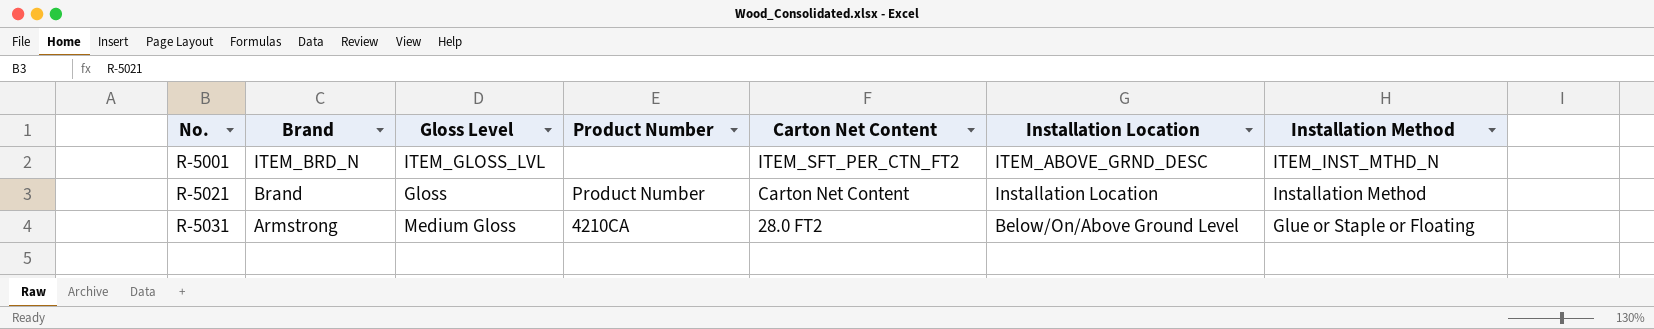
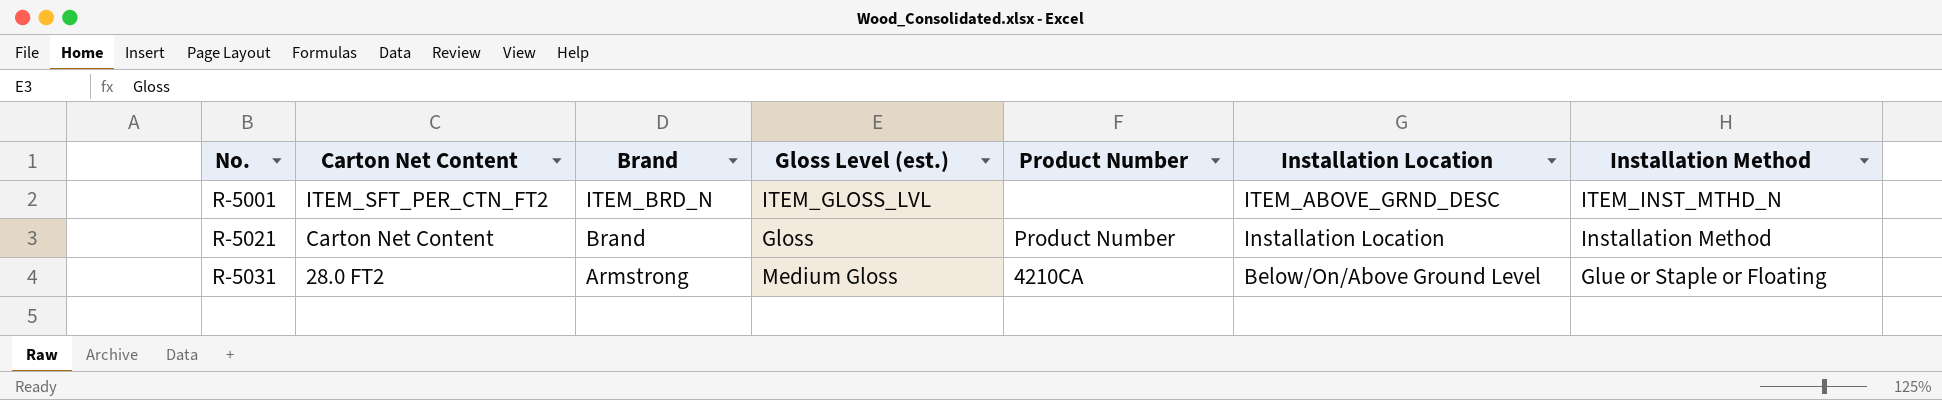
column Carton Net Content | position: 5 -> 2
column name: Gloss Level -> Gloss Level (est.)

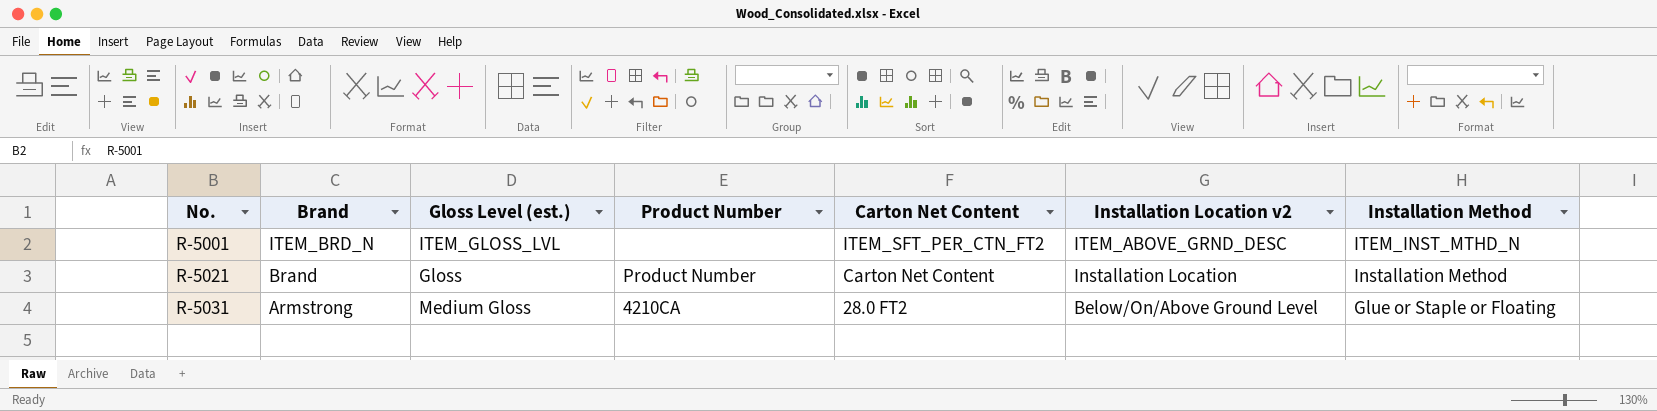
column Carton Net Content | position: 2 -> 5
column name: Installation Location -> Installation Location v2

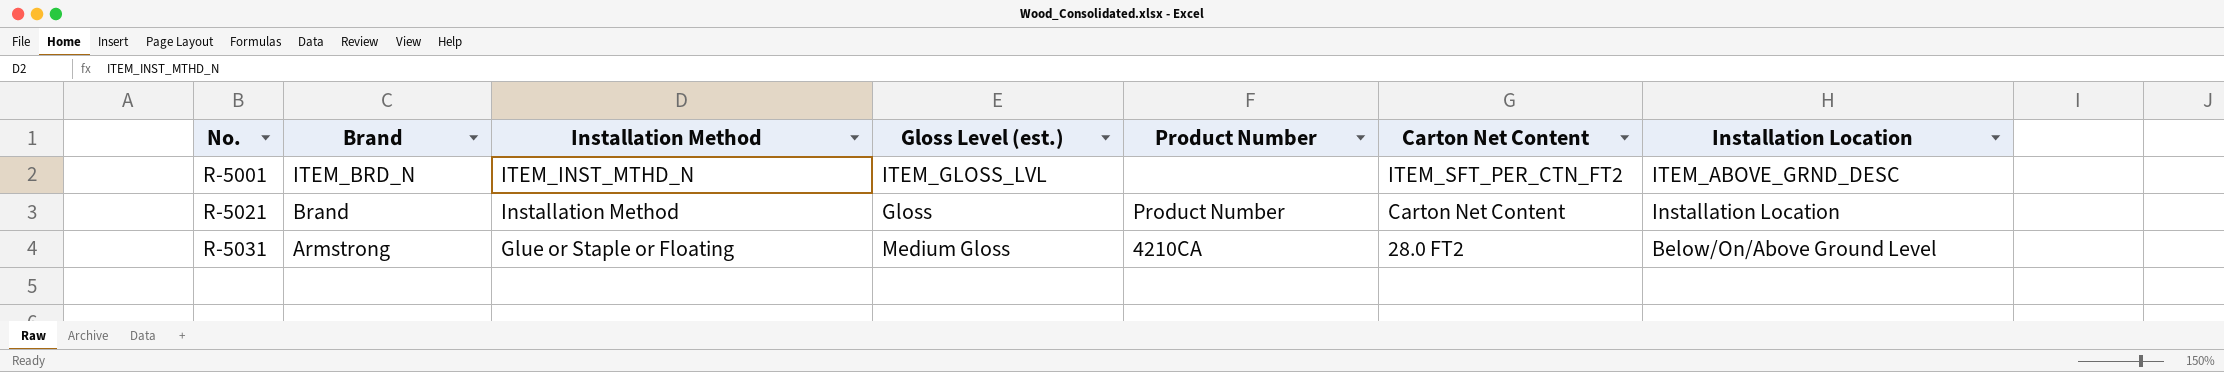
column Installation Method | position: 7 -> 3
column name: Installation Location v2 -> Installation Location

